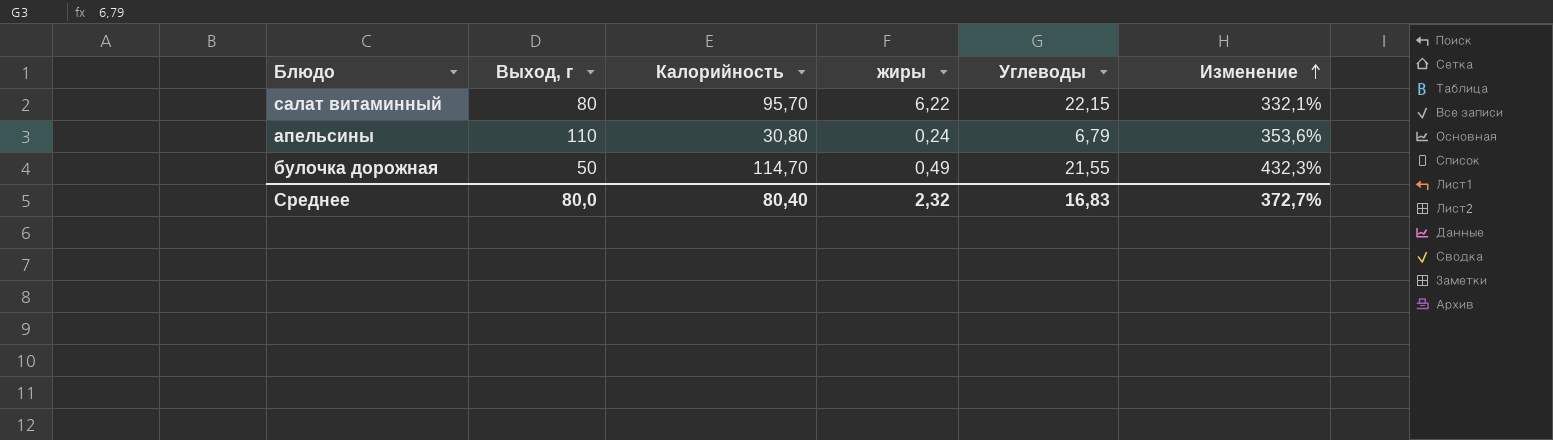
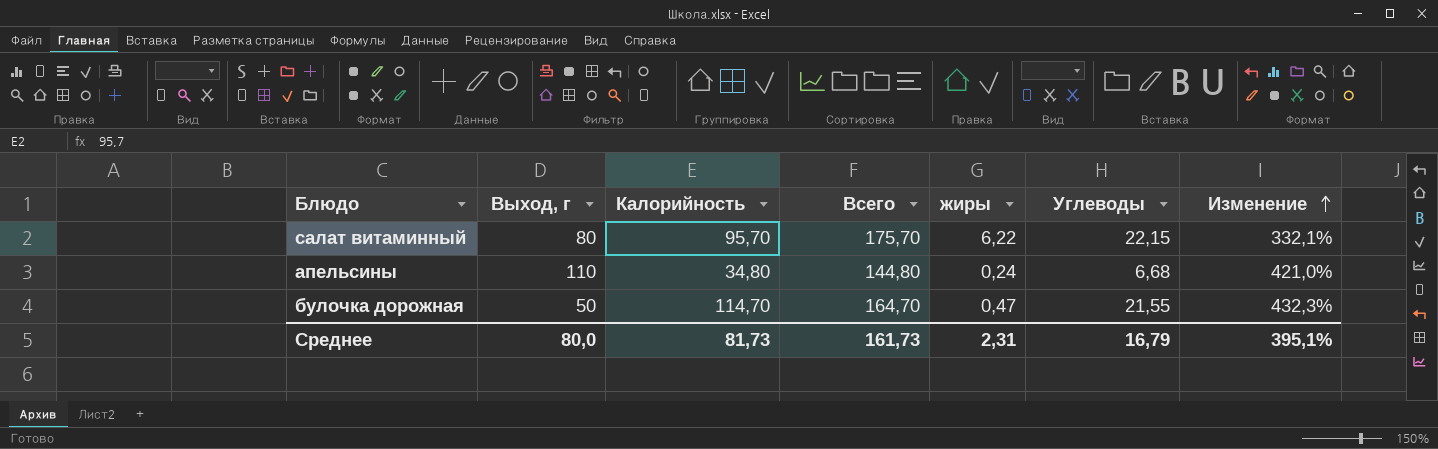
column Всего | formula: none -> [Выход, г] + [Калорийность]
апельсины | Калорийность: 30,80 -> 34,80
апельсины | Углеводы: 6,79 -> 6,68
апельсины | Изменение: 353,6% -> 421,0%
булочка дорожная | жиры: 0,49 -> 0,47
Среднее | Калорийность: 80,40 -> 81,73
Среднее | жиры: 2,32 -> 2,31
Среднее | Углеводы: 16,83 -> 16,79
Среднее | Изменение: 372,7% -> 395,1%

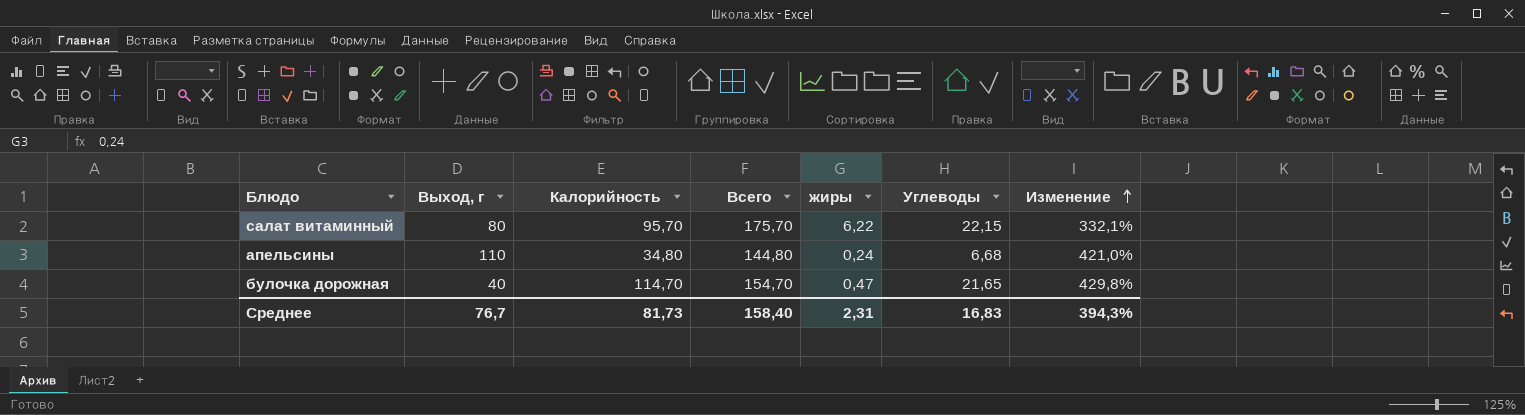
булочка дорожная | Выход, г: 50 -> 40
булочка дорожная | Всего: 164,70 -> 154,70
булочка дорожная | Углеводы: 21,55 -> 21,65
булочка дорожная | Изменение: 432,3% -> 429,8%
Среднее | Выход, г: 80,0 -> 76,7
Среднее | Всего: 161,73 -> 158,40
Среднее | Углеводы: 16,79 -> 16,83
Среднее | Изменение: 395,1% -> 394,3%

